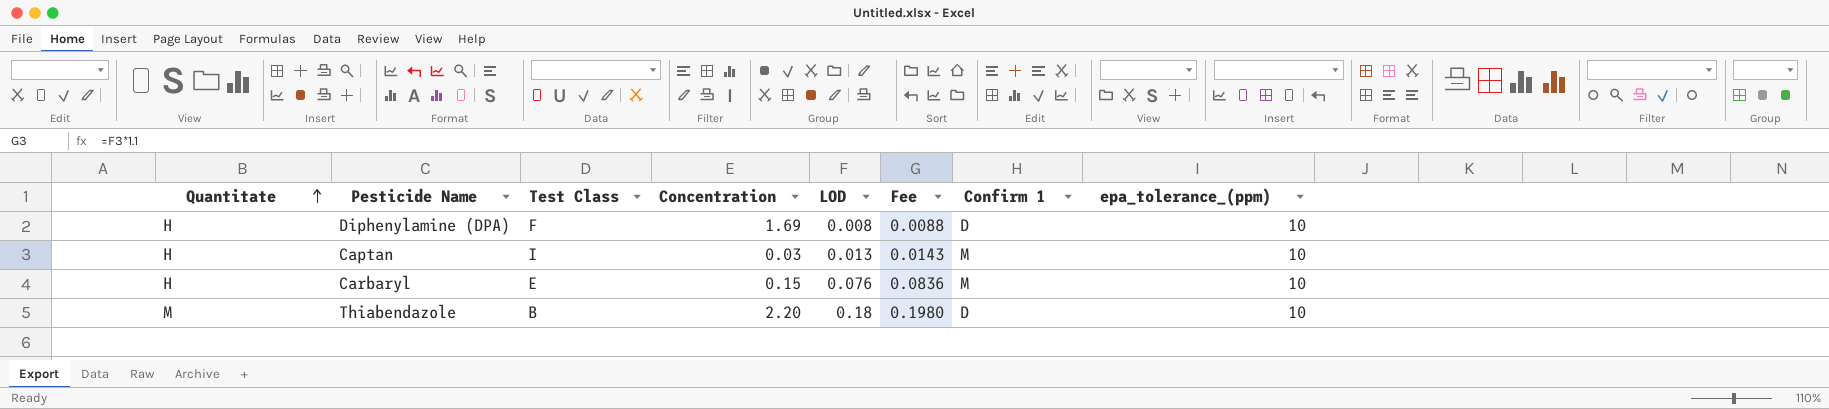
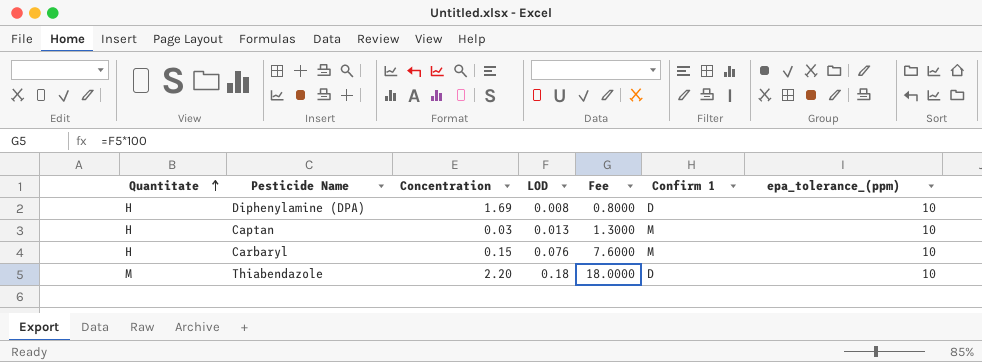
column Test Class | position: 3 -> none
column Fee | formula: [LOD] * 1.1 -> [LOD] * 100

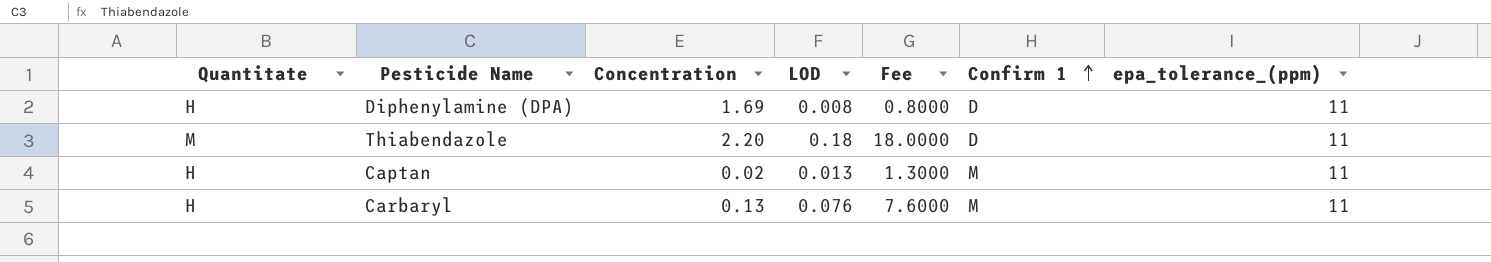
row order: Quantitate ascending -> Confirm 1 ascending
Diphenylamine (DPA) | epa_tolerance_(ppm): 10 -> 11
Thiabendazole | epa_tolerance_(ppm): 10 -> 11
Captan | Concentration: 0.03 -> 0.02
Captan | epa_tolerance_(ppm): 10 -> 11
Carbaryl | Concentration: 0.15 -> 0.13
Carbaryl | epa_tolerance_(ppm): 10 -> 11

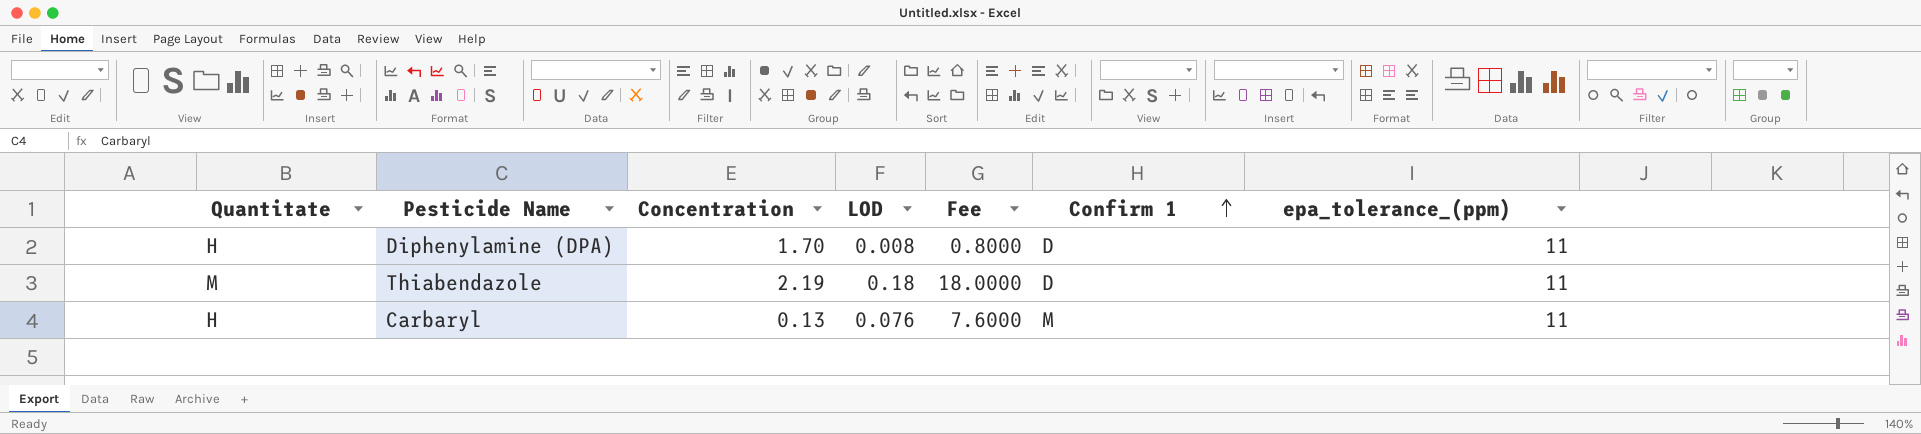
row Captan: H | 0.02 | 0.013 | 1.3000 | M | 11 -> none
Diphenylamine (DPA) | Concentration: 1.69 -> 1.70
Thiabendazole | Concentration: 2.20 -> 2.19

